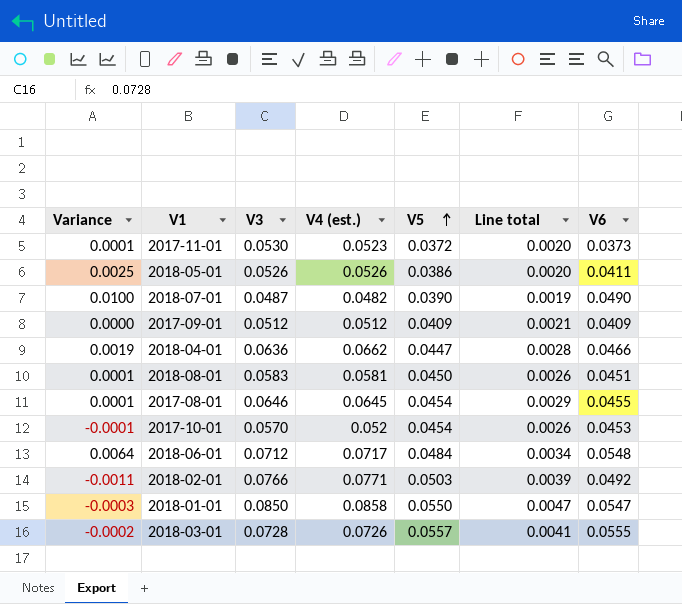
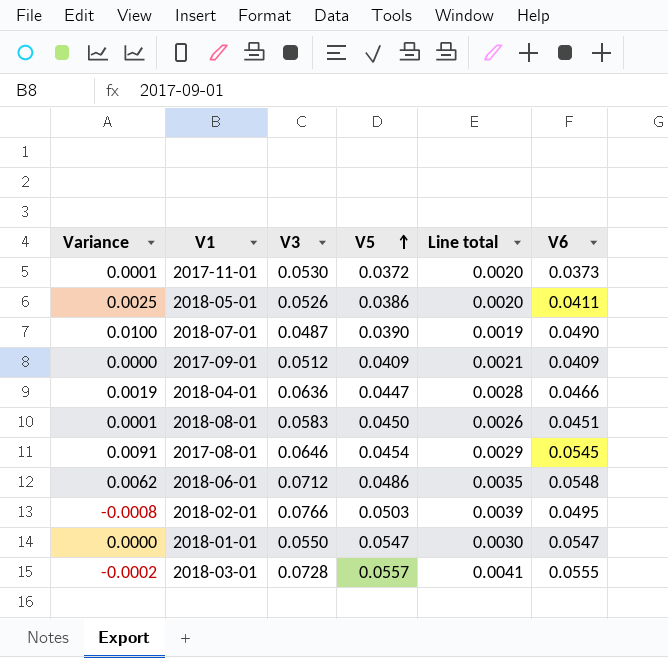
column V4 (est.) | position: 4 -> none
row 2017-10-01: -0.0001 | 0.0570 | 0.052 | 0.0454 | 0.0026 | 0.0453 -> none
2017-08-01 | Variance: 0.0001 -> 0.0091
2017-08-01 | V6: 0.0455 -> 0.0545
2018-06-01 | Variance: 0.0064 -> 0.0062
2018-06-01 | V5: 0.0484 -> 0.0486
2018-06-01 | Line total: 0.0034 -> 0.0035
2018-02-01 | Variance: -0.0011 -> -0.0008
2018-02-01 | V6: 0.0492 -> 0.0495
2018-01-01 | Variance: -0.0003 -> 0.0000
2018-01-01 | V3: 0.0850 -> 0.0550
2018-01-01 | V5: 0.0550 -> 0.0547
2018-01-01 | Line total: 0.0047 -> 0.0030

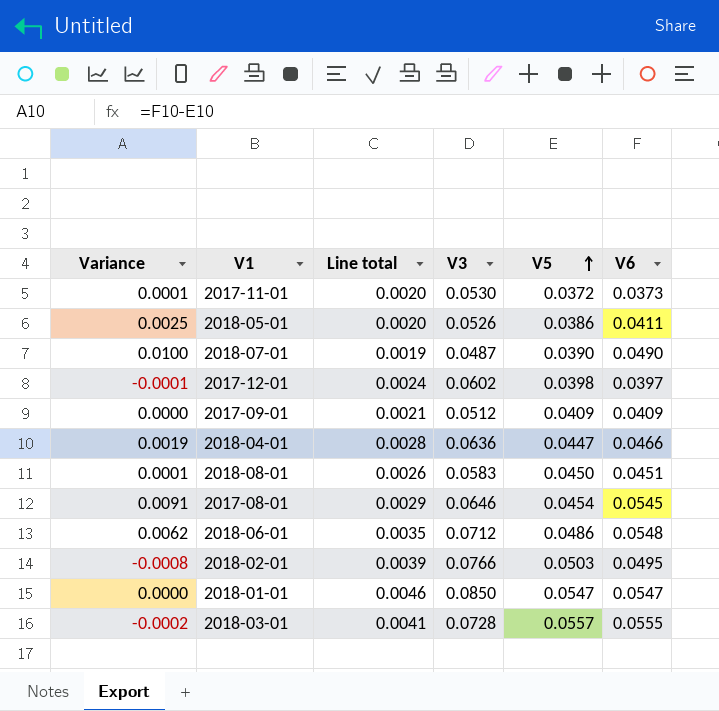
column Line total | position: 5 -> 3
row 2017-12-01: none -> -0.0001 | 0.0024 | 0.0602 | 0.0398 | 0.0397
2018-01-01 | Line total: 0.0030 -> 0.0046
2018-01-01 | V3: 0.0550 -> 0.0850

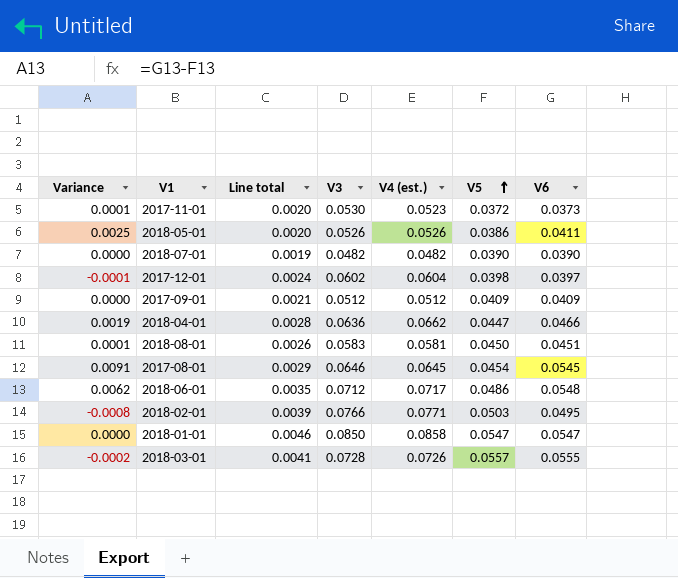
column V4 (est.) | position: none -> 5
2018-07-01 | Variance: 0.0100 -> 0.0000
2018-07-01 | V3: 0.0487 -> 0.0482
2018-07-01 | V6: 0.0490 -> 0.0390

